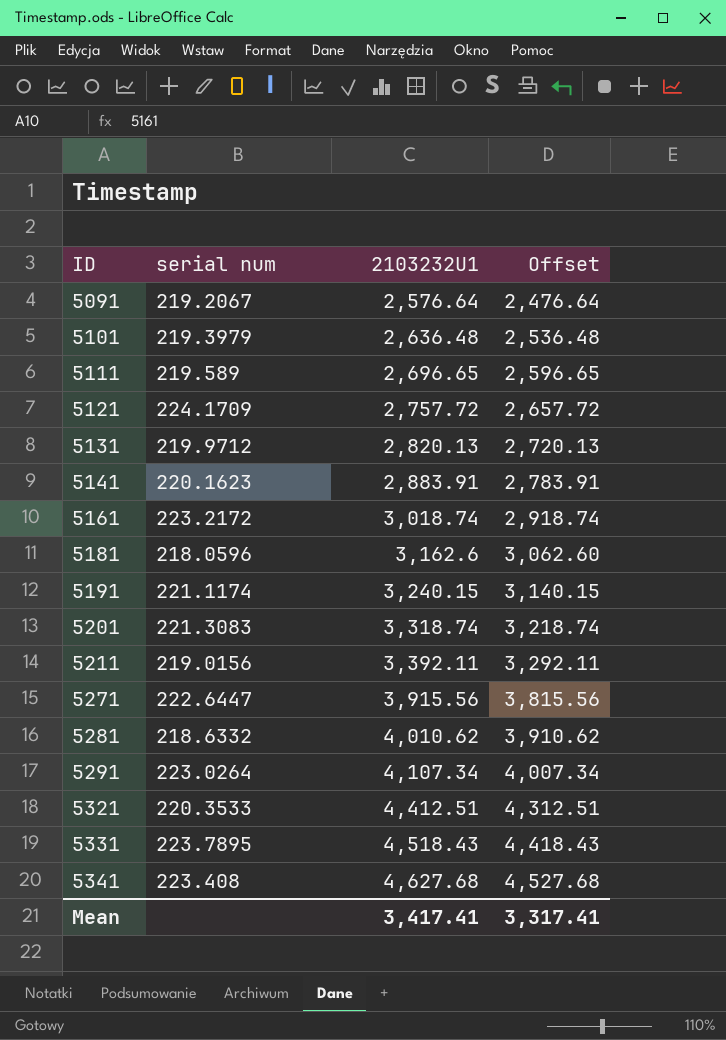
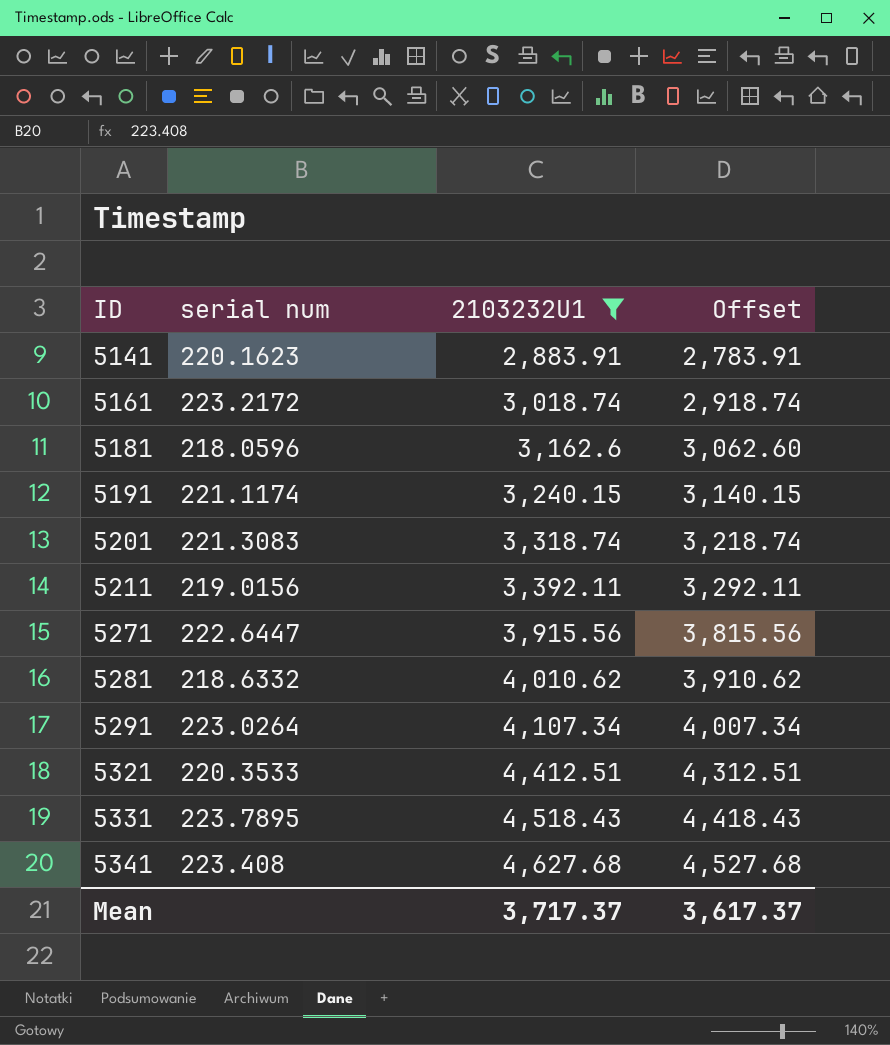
filter: none -> 2103232U1 >= 2,883.91
Mean | 2103232U1: 3,417.41 -> 3,717.37
Mean | Offset: 3,317.41 -> 3,617.37

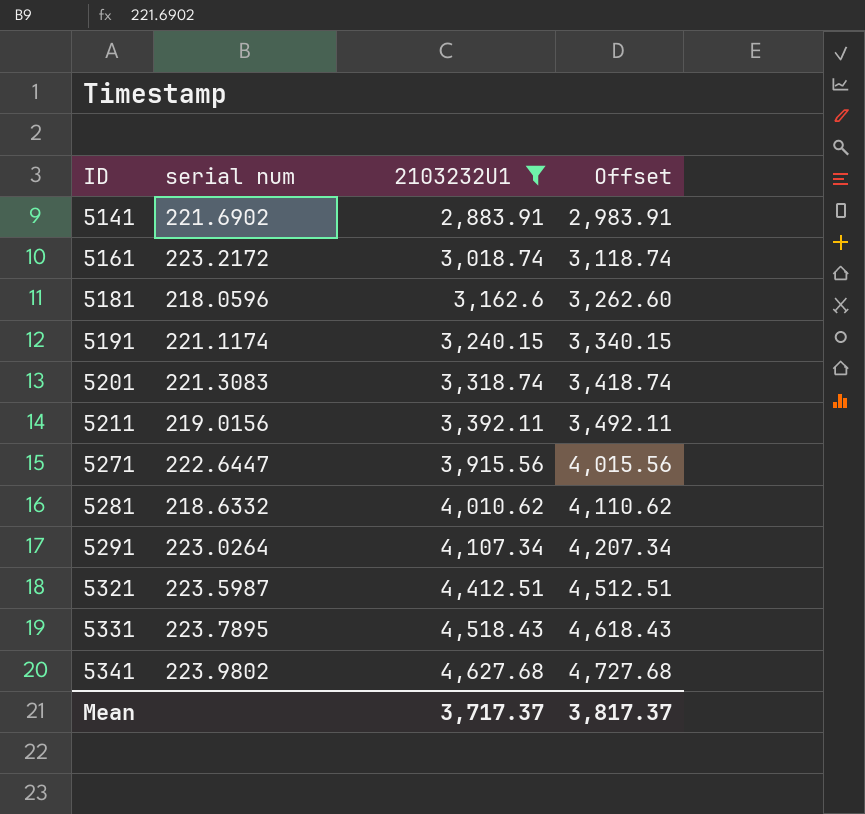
column Offset | formula: [2103232U1] - 100 -> [2103232U1] + 100
5141 | serial num: 220.1623 -> 221.6902
5321 | serial num: 220.3533 -> 223.5987
5341 | serial num: 223.408 -> 223.9802
Mean | Offset: 3,617.37 -> 3,817.37

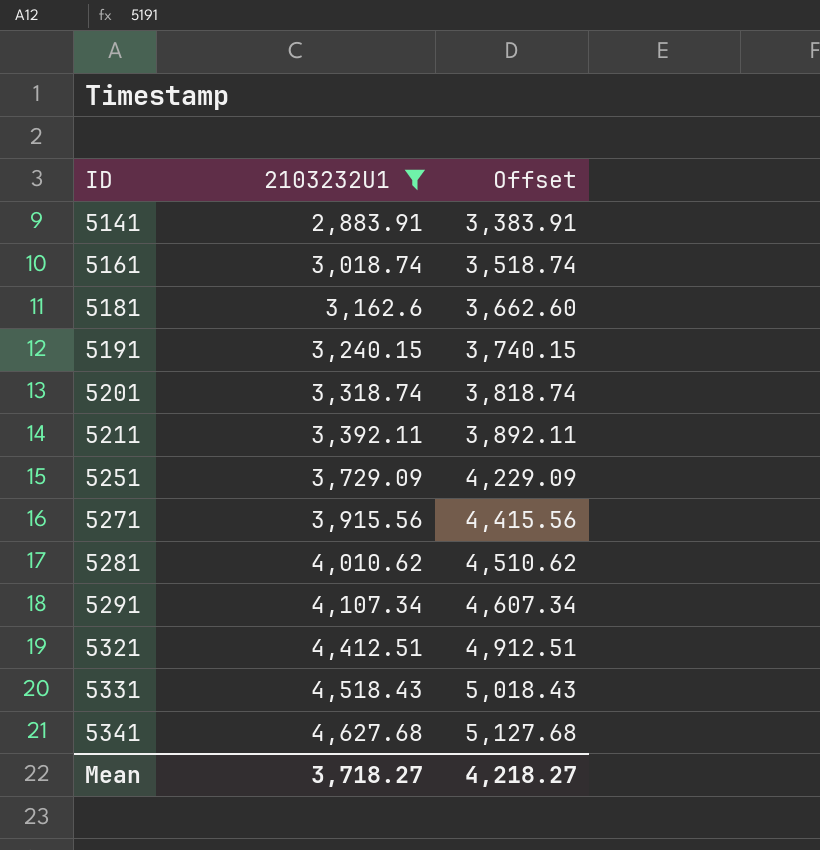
column serial num | position: 2 -> none
column Offset | formula: [2103232U1] + 100 -> [2103232U1] + 500
row 5251: none -> 3,729.09 | 4,229.09
Mean | 2103232U1: 3,717.37 -> 3,718.27
Mean | Offset: 3,817.37 -> 4,218.27

